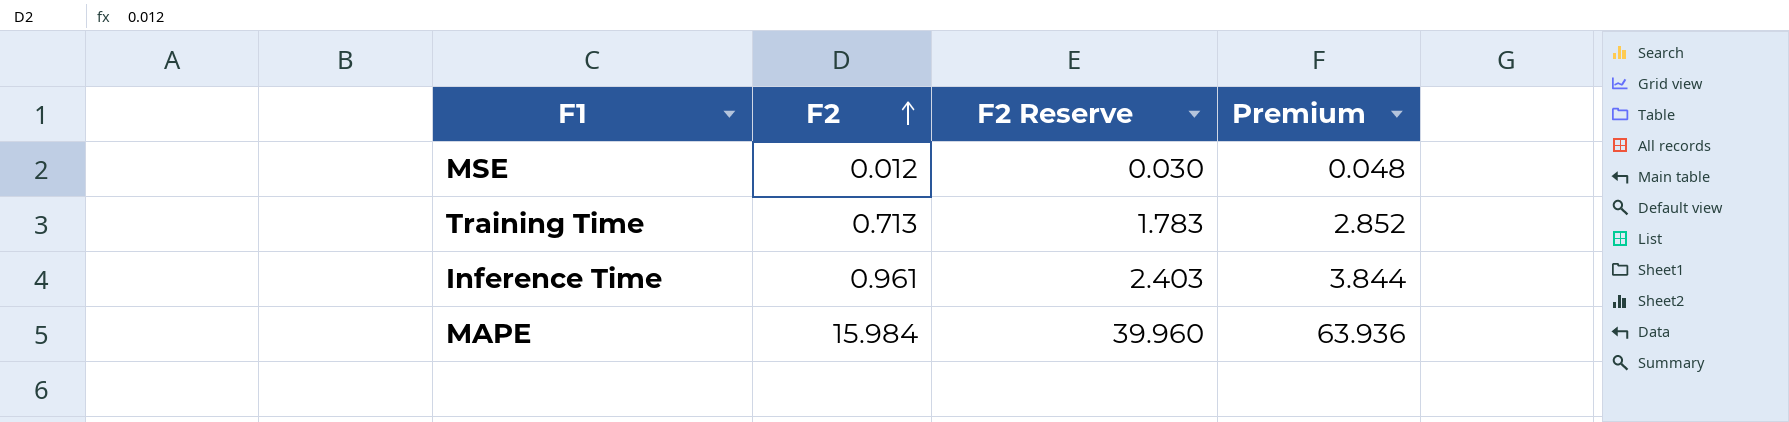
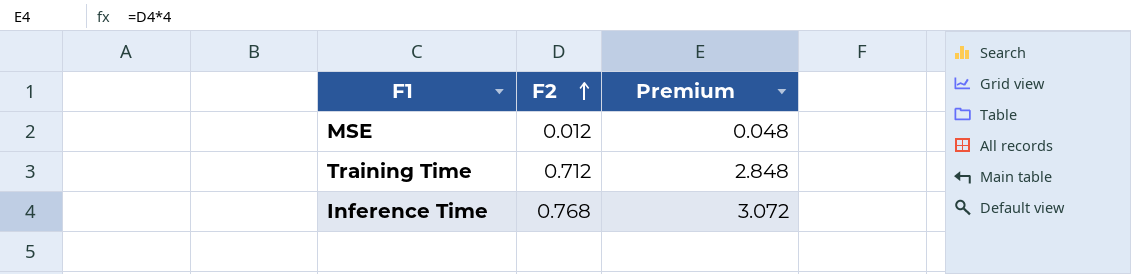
column F2 Reserve | formula: [F2] * 2.5 -> none
row MAPE: 15.984 | 39.960 | 63.936 -> none
Training Time | F2: 0.713 -> 0.712
Training Time | Premium: 2.852 -> 2.848
Inference Time | F2: 0.961 -> 0.768
Inference Time | Premium: 3.844 -> 3.072

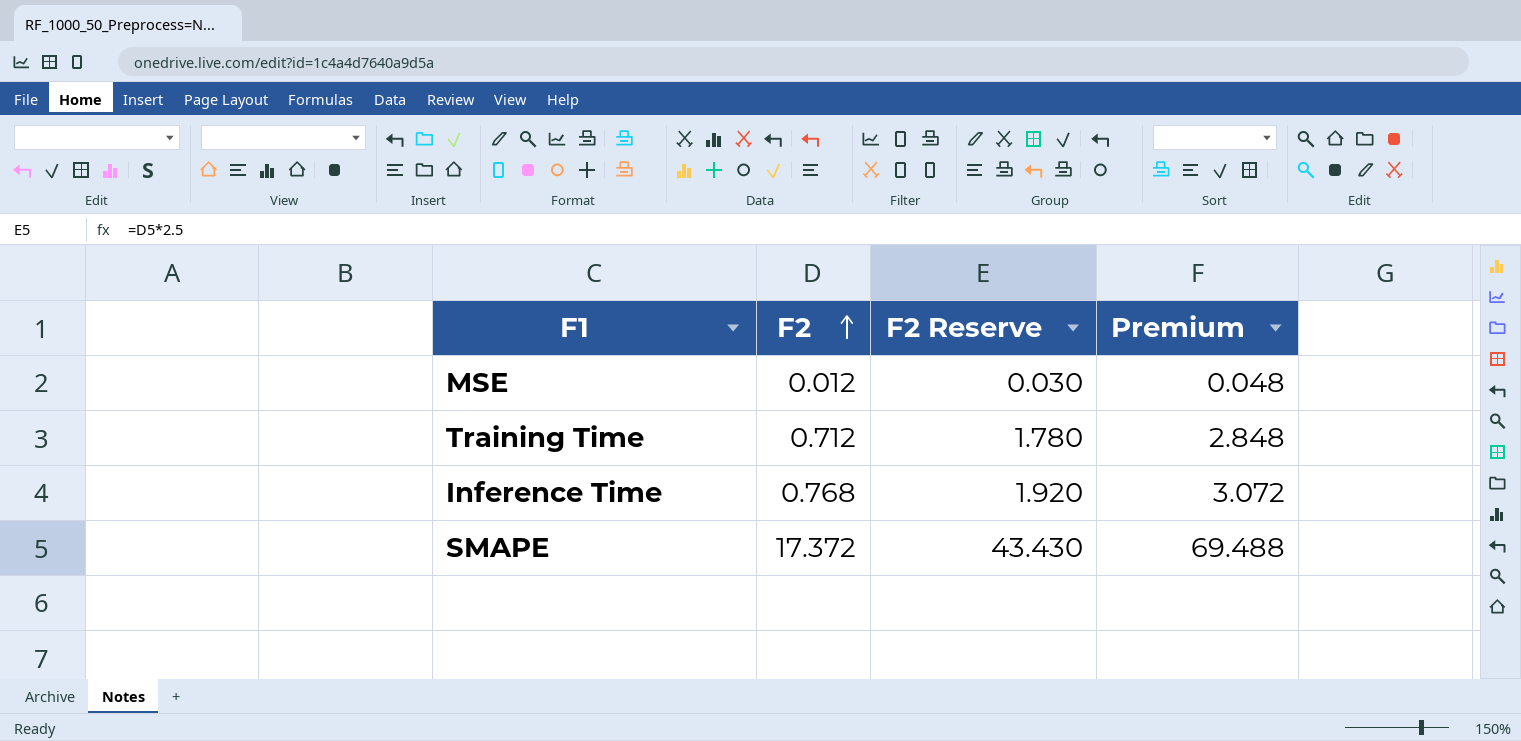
column F2 Reserve | formula: none -> [F2] * 2.5
row SMAPE: none -> 17.372 | 43.430 | 69.488

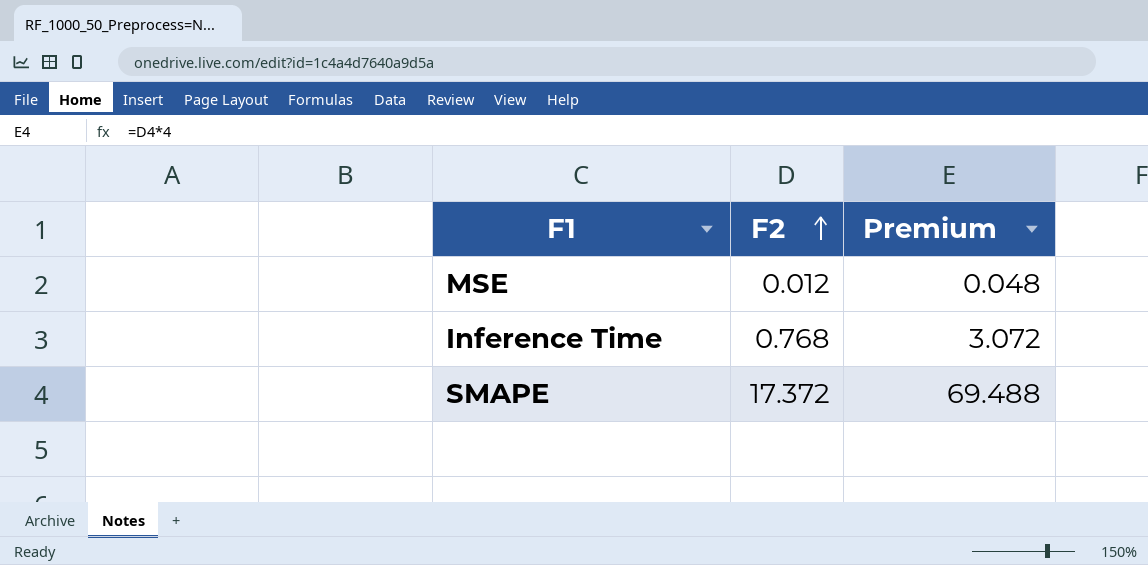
column F2 Reserve | formula: [F2] * 2.5 -> none
row Training Time: 0.712 | 1.780 | 2.848 -> none

